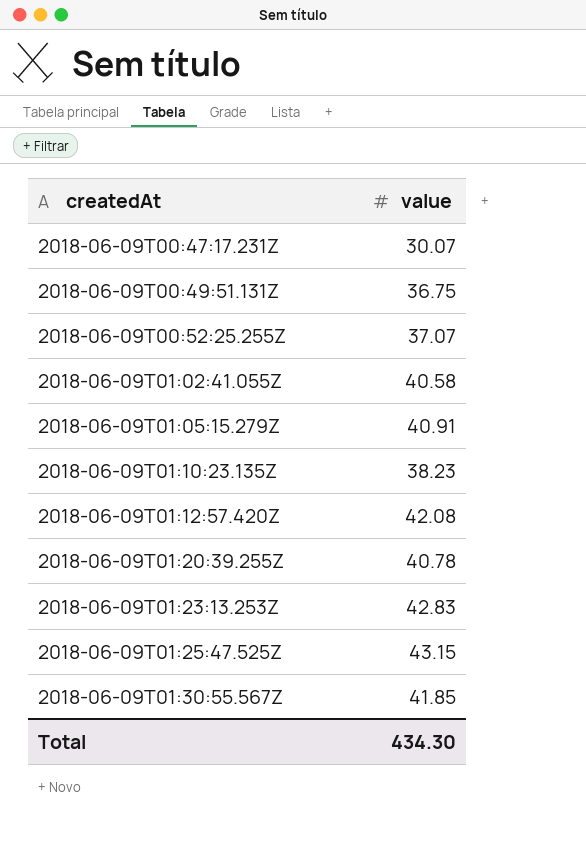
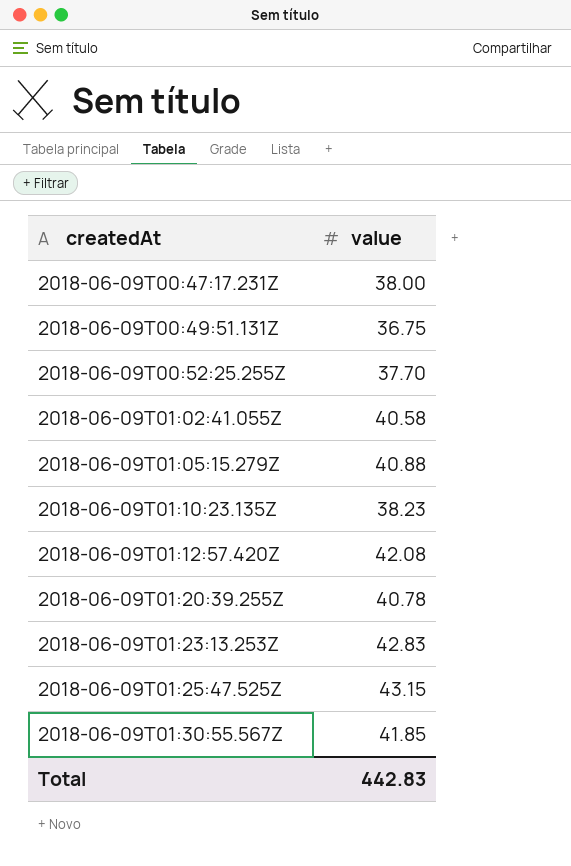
2018-06-09T00:47:17.231Z | value: 30.07 -> 38.00
2018-06-09T00:52:25.255Z | value: 37.07 -> 37.70
2018-06-09T01:05:15.279Z | value: 40.91 -> 40.88
Total | value: 434.30 -> 442.83

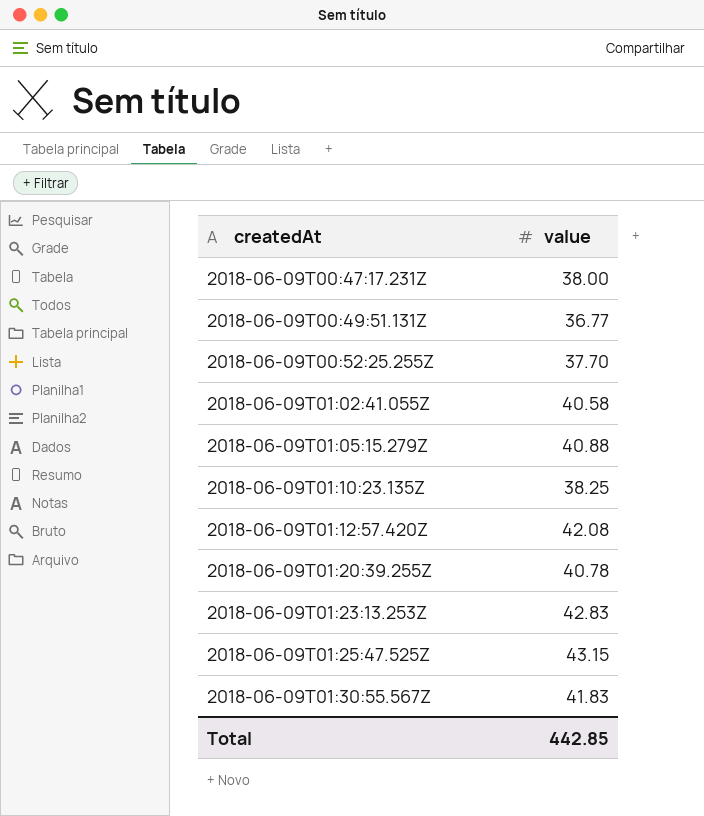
2018-06-09T00:49:51.131Z | value: 36.75 -> 36.77
2018-06-09T01:10:23.135Z | value: 38.23 -> 38.25
2018-06-09T01:30:55.567Z | value: 41.85 -> 41.83
Total | value: 442.83 -> 442.85

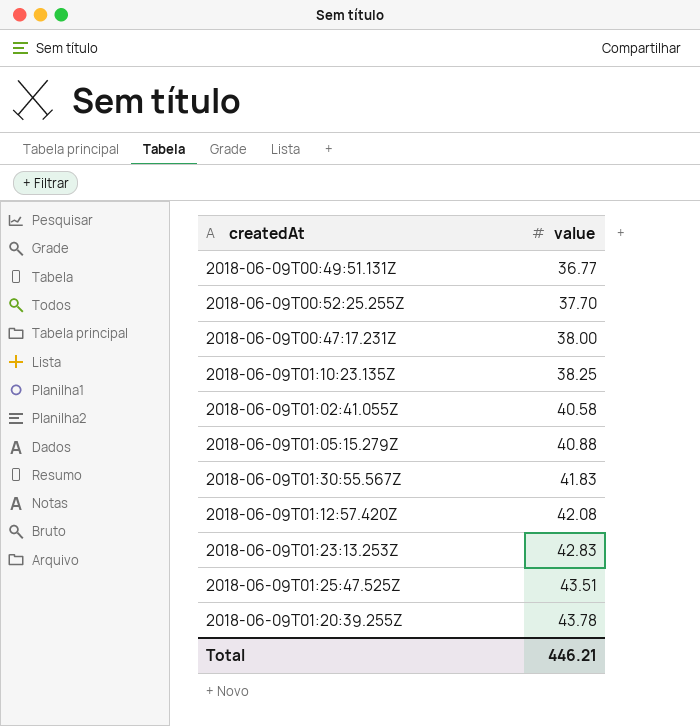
row order: createdAt ascending -> value ascending
2018-06-09T01:25:47.525Z | value: 43.15 -> 43.51
2018-06-09T01:20:39.255Z | value: 40.78 -> 43.78
Total | value: 442.85 -> 446.21

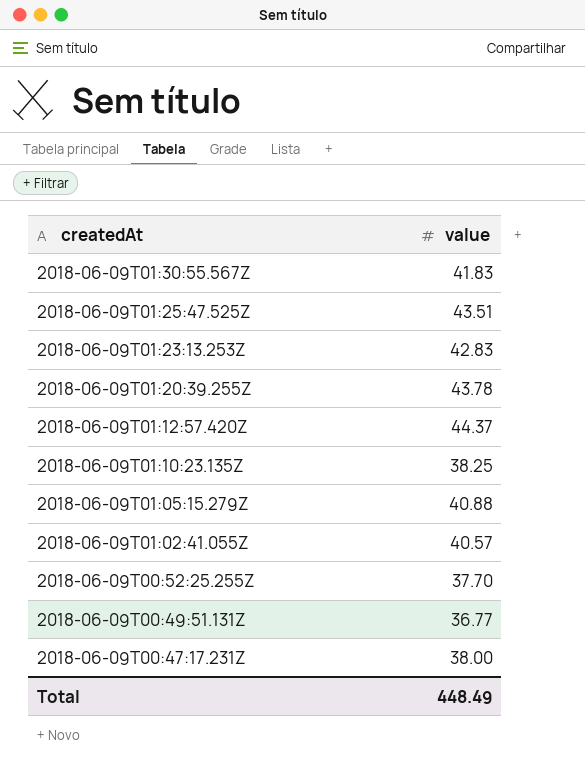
row order: value ascending -> createdAt descending
2018-06-09T01:12:57.420Z | value: 42.08 -> 44.37
2018-06-09T01:02:41.055Z | value: 40.58 -> 40.57
Total | value: 446.21 -> 448.49

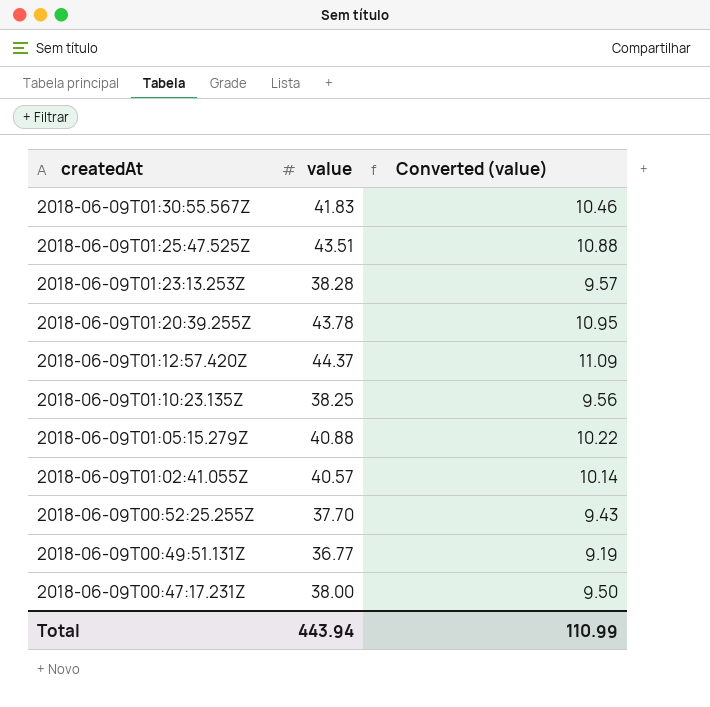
column Converted (value) | formula: none -> [value] * 0.25
2018-06-09T01:23:13.253Z | value: 42.83 -> 38.28
Total | value: 448.49 -> 443.94

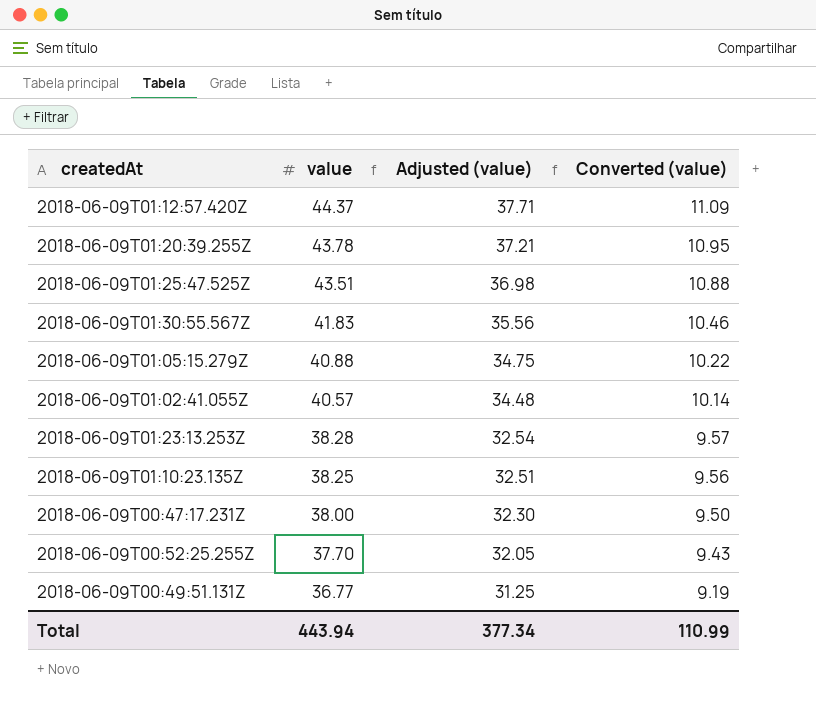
row order: createdAt descending -> value descending
column Adjusted (value) | formula: none -> [value] * 0.85

